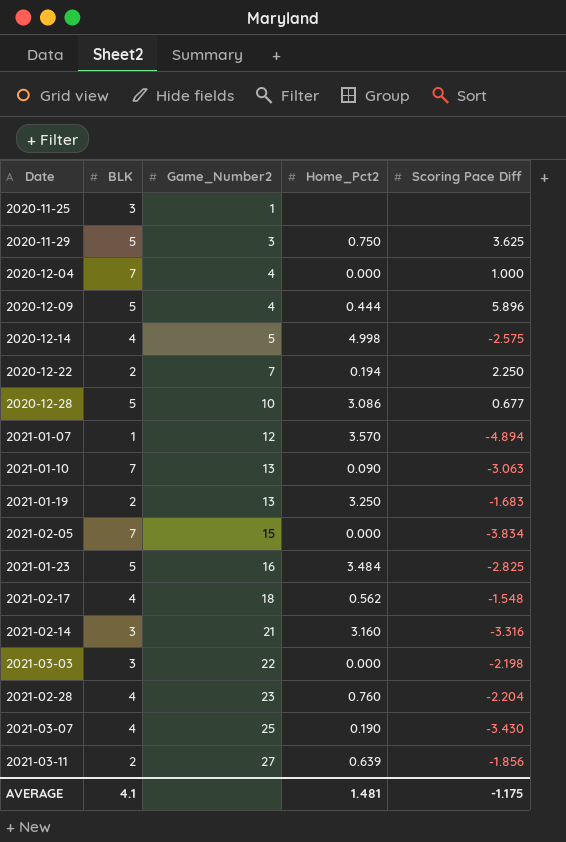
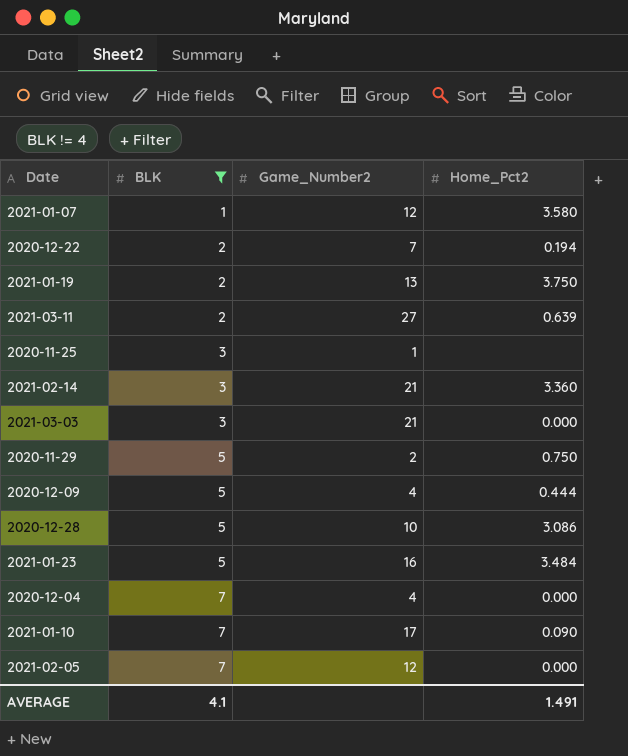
filter: none -> BLK != 4
row order: Game_Number2 ascending -> BLK ascending
column Scoring Pace Diff | position: 5 -> none
2021-01-07 | Home_Pct2: 3.570 -> 3.580
2021-01-19 | Home_Pct2: 3.250 -> 3.750
2021-02-14 | Home_Pct2: 3.160 -> 3.360
2021-03-03 | Game_Number2: 22 -> 21
2020-11-29 | Game_Number2: 3 -> 2
2021-01-10 | Game_Number2: 13 -> 17
2021-02-05 | Game_Number2: 15 -> 12
AVERAGE | Home_Pct2: 1.481 -> 1.491

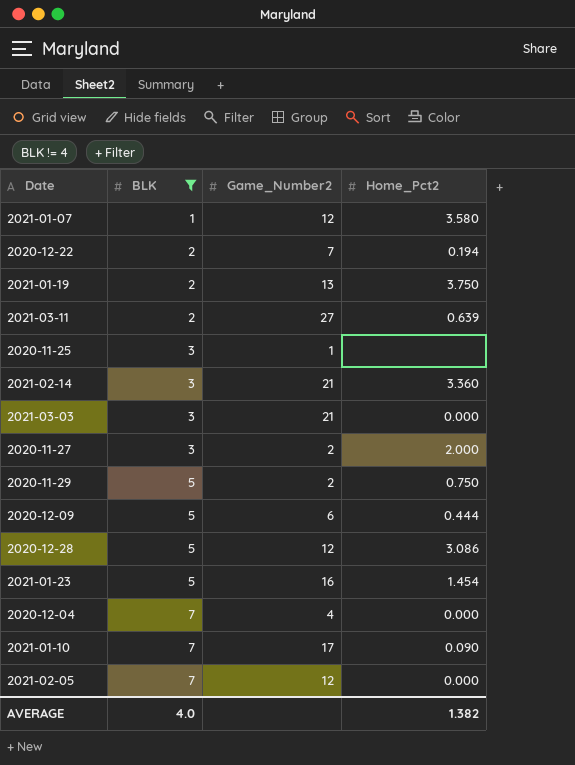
row 2020-11-27: none -> 3 | 2 | 2.000
2020-12-09 | Game_Number2: 4 -> 6
2020-12-28 | Game_Number2: 10 -> 12
2021-01-23 | Home_Pct2: 3.484 -> 1.454
AVERAGE | BLK: 4.1 -> 4.0
AVERAGE | Home_Pct2: 1.491 -> 1.382

